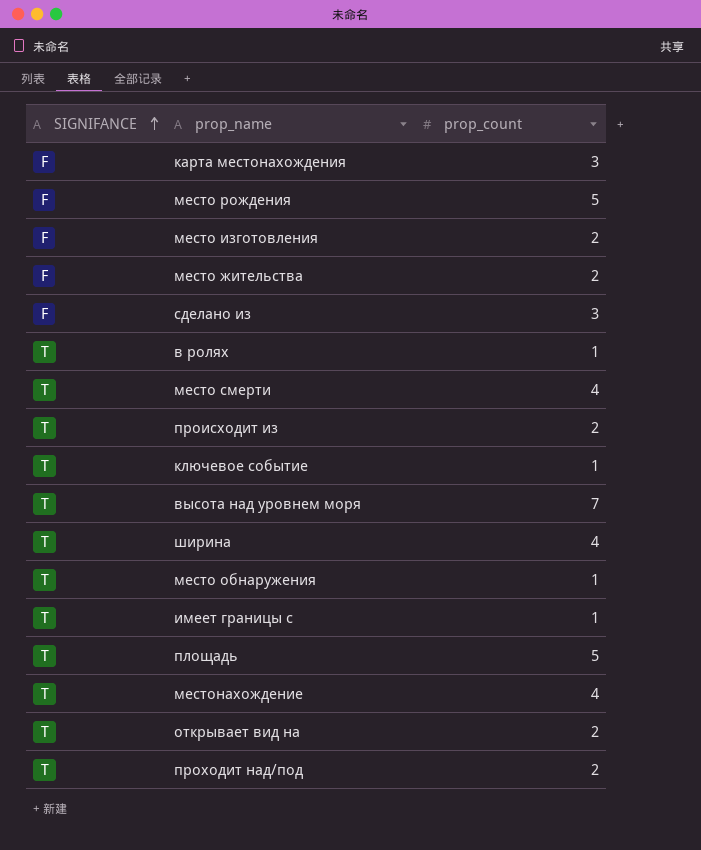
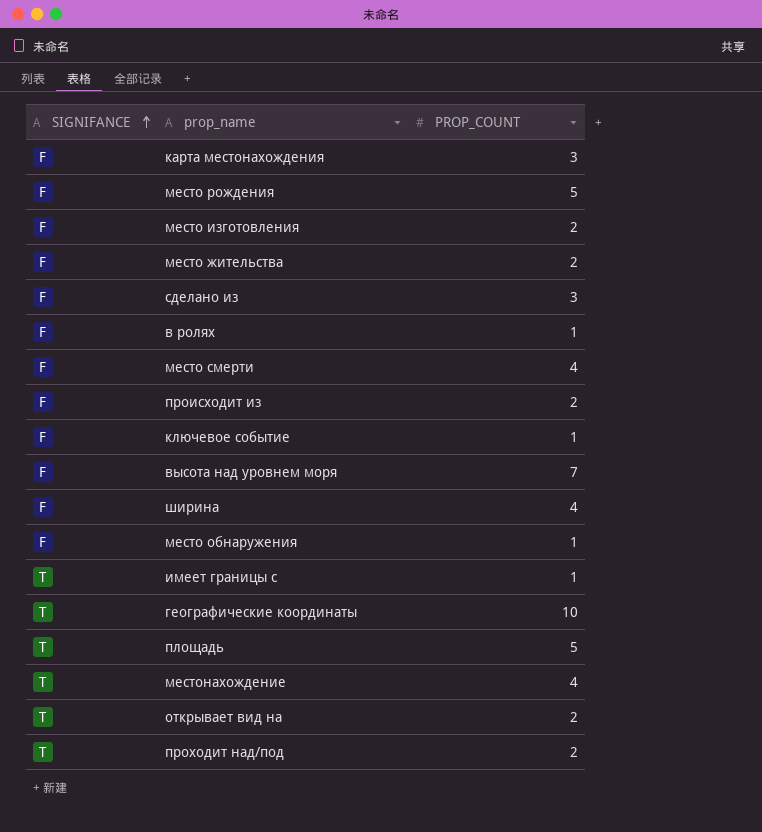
column name: prop_count -> PROP_COUNT
в ролях | SIGNIFANCE: T -> F
место смерти | SIGNIFANCE: T -> F
происходит из | SIGNIFANCE: T -> F
ключевое событие | SIGNIFANCE: T -> F
высота над уровнем моря | SIGNIFANCE: T -> F
ширина | SIGNIFANCE: T -> F
место обнаружения | SIGNIFANCE: T -> F
row географические координаты: none -> T | 10

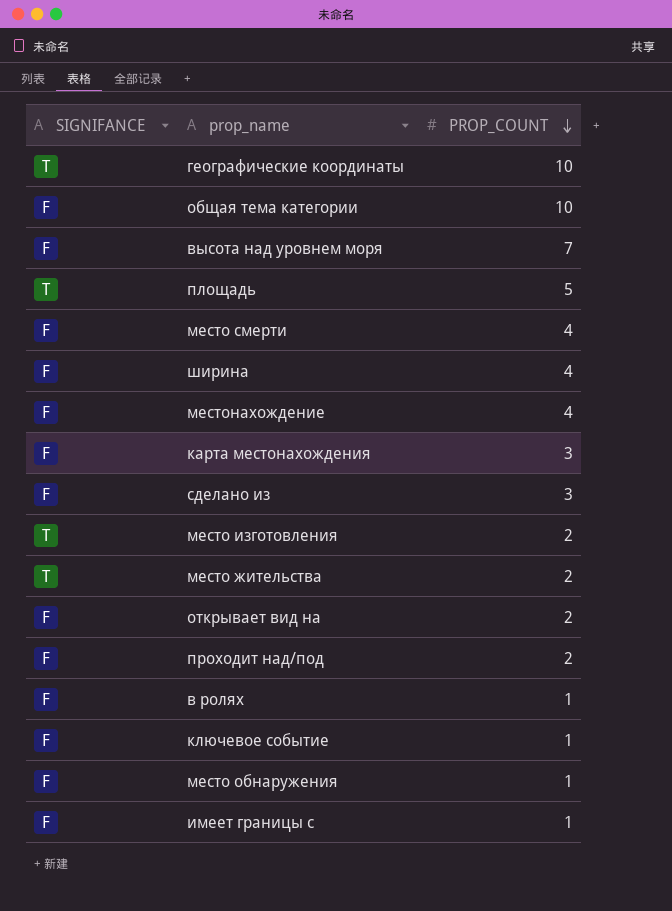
row order: SIGNIFANCE ascending -> PROP_COUNT descending
row место рождения: F | 5 -> none
row происходит из: F | 2 -> none
row общая тема категории: none -> F | 10
местонахождение | SIGNIFANCE: T -> F
место изготовления | SIGNIFANCE: F -> T
место жительства | SIGNIFANCE: F -> T
открывает вид на | SIGNIFANCE: T -> F
проходит над/под | SIGNIFANCE: T -> F
имеет границы с | SIGNIFANCE: T -> F

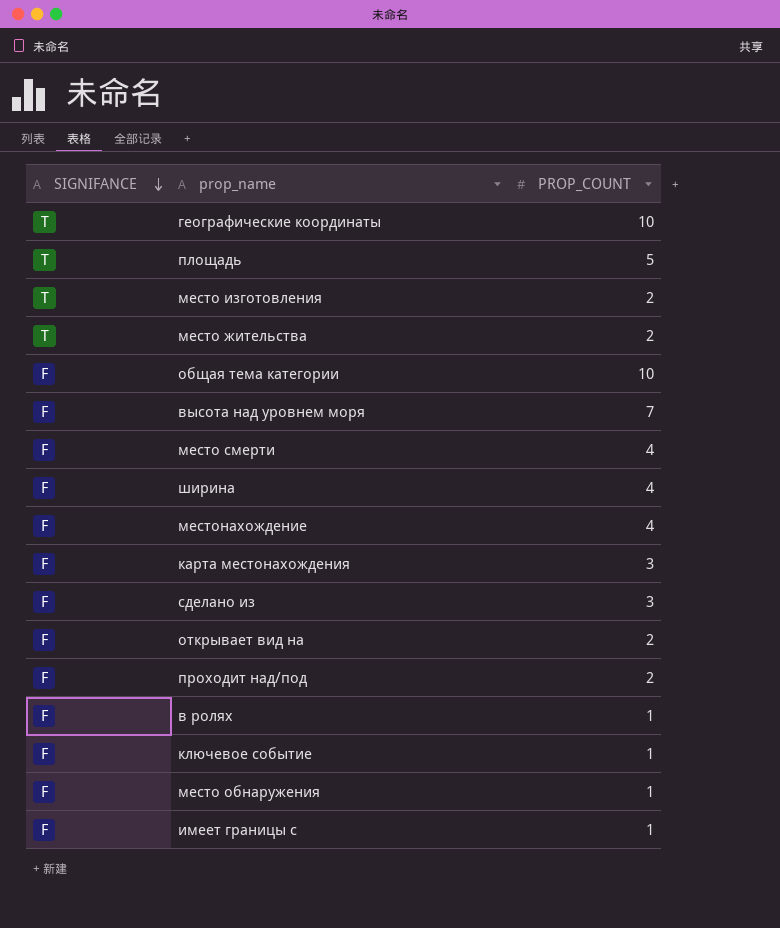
row order: PROP_COUNT descending -> SIGNIFANCE descending

